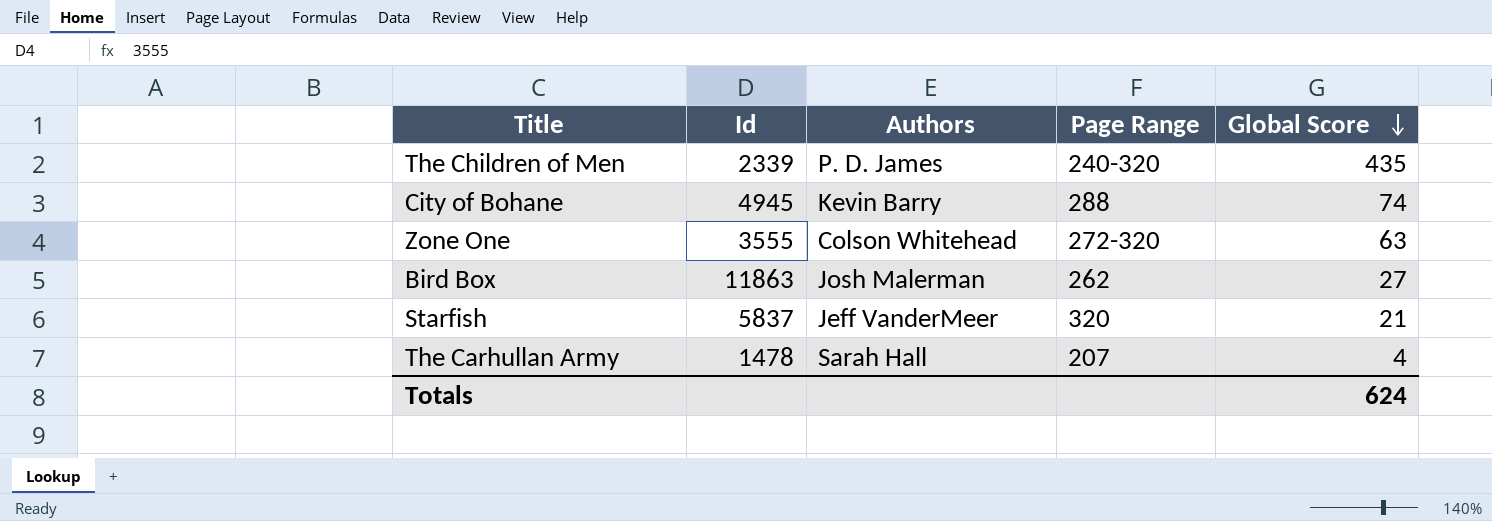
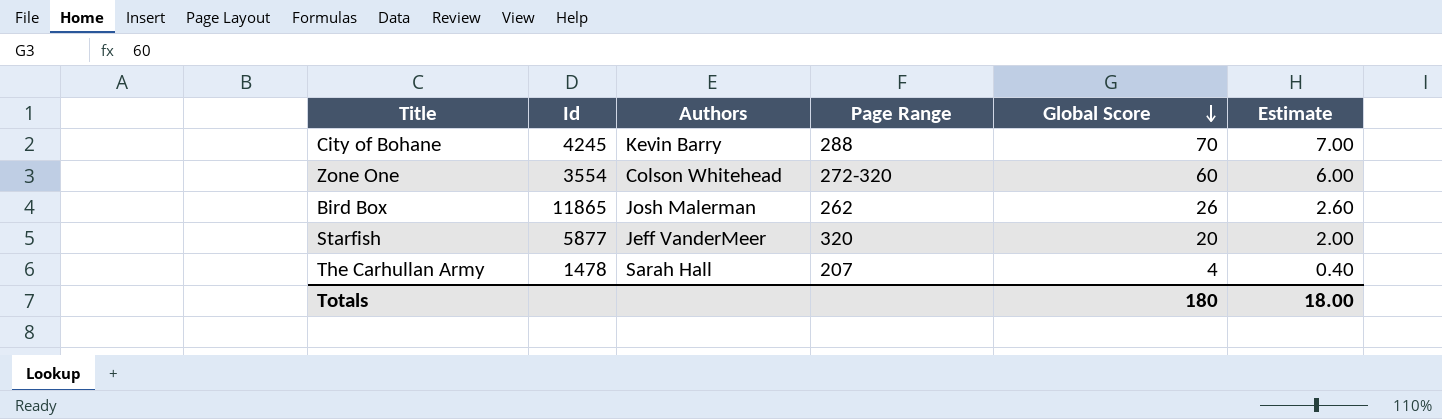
column Estimate | formula: none -> [Global Score] * 0.1
row The Children of Men: 2339 | P. D. James | 240-320 | 435 -> none
City of Bohane | Id: 4945 -> 4245
City of Bohane | Global Score: 74 -> 70
Zone One | Id: 3555 -> 3554
Zone One | Global Score: 63 -> 60
Bird Box | Id: 11863 -> 11865
Bird Box | Global Score: 27 -> 26
Starfish | Id: 5837 -> 5877
Starfish | Global Score: 21 -> 20
Totals | Global Score: 624 -> 180

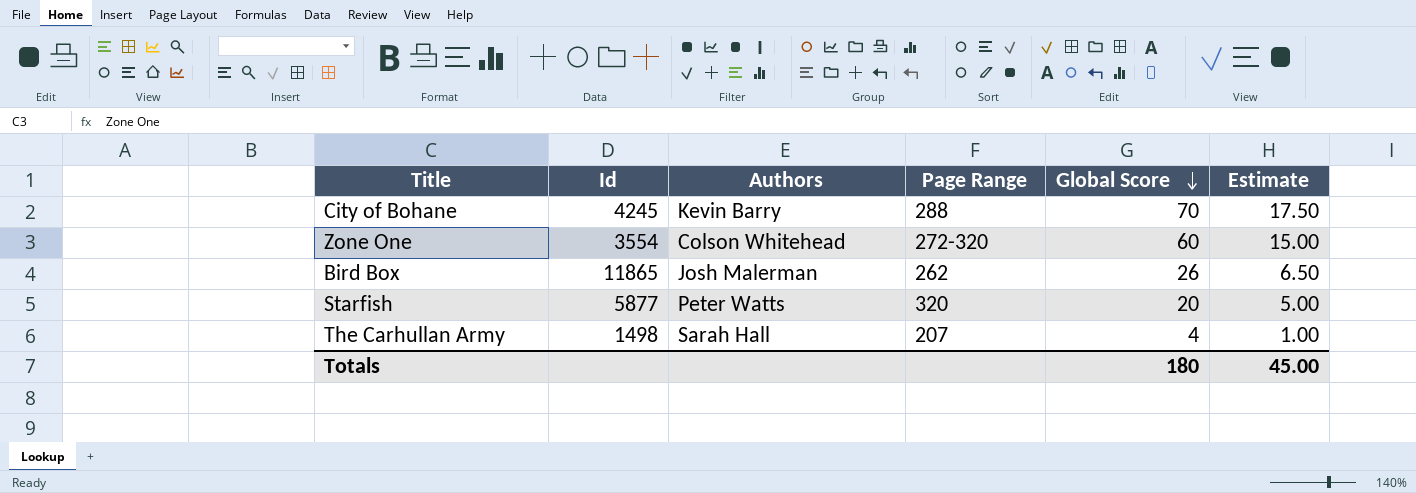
column Estimate | formula: [Global Score] * 0.1 -> [Global Score] * 0.25
Starfish | Authors: Jeff VanderMeer -> Peter Watts
The Carhullan Army | Id: 1478 -> 1498
Totals | Estimate: 18.00 -> 45.00

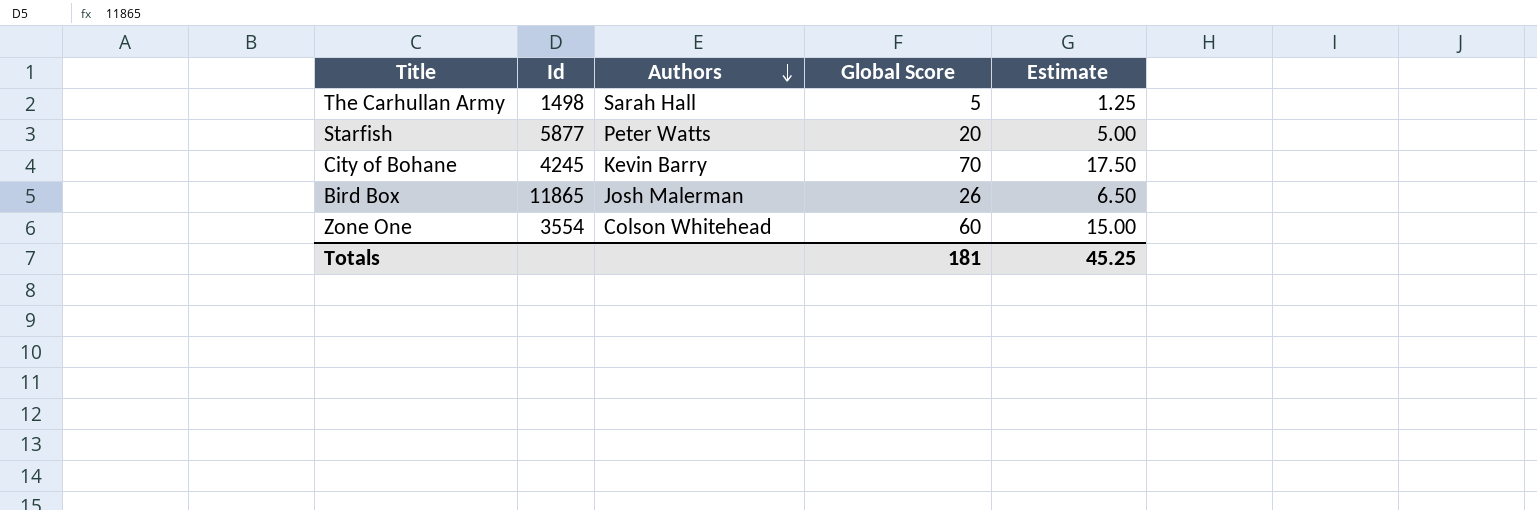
row order: Global Score descending -> Authors descending
column Page Range | position: 4 -> none
The Carhullan Army | Global Score: 4 -> 5
The Carhullan Army | Estimate: 1.00 -> 1.25
Totals | Global Score: 180 -> 181
Totals | Estimate: 45.00 -> 45.25

